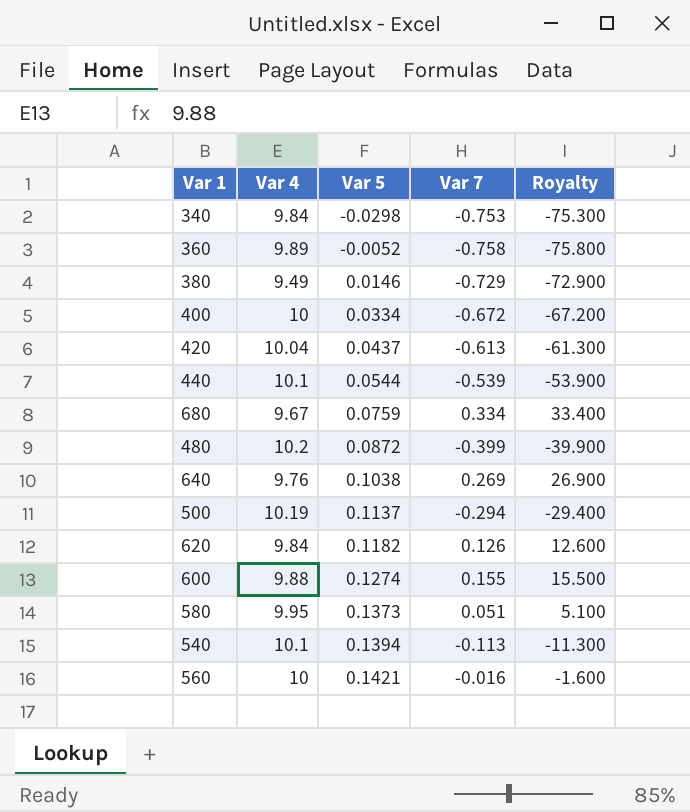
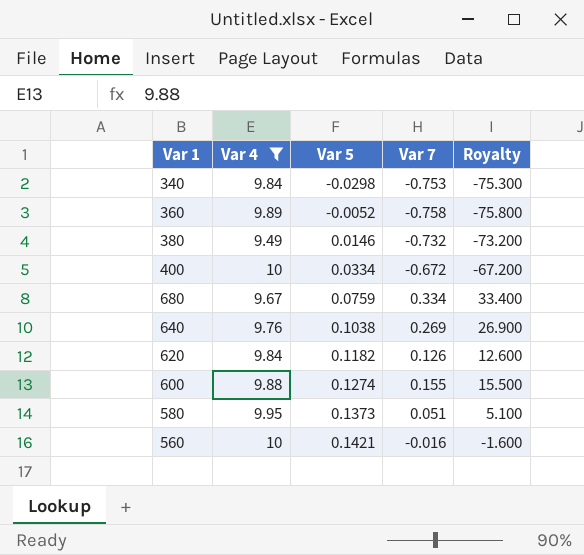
filter: none -> Var 4 <= 10
380 | Var 7: -0.729 -> -0.732
380 | Royalty: -72.900 -> -73.200

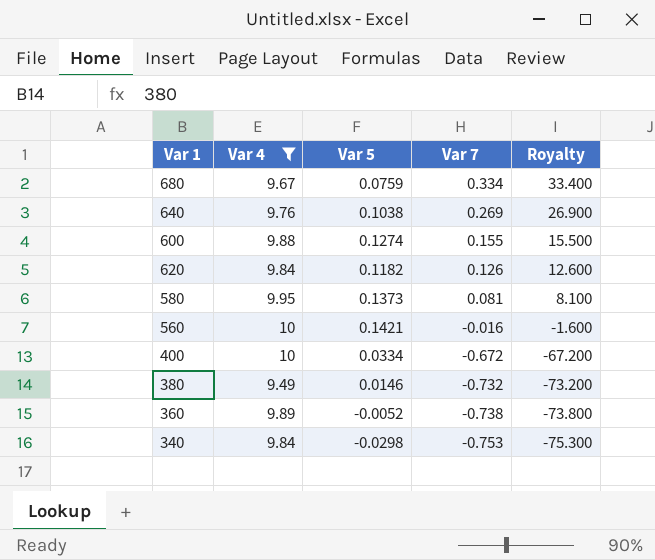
row order: Var 5 ascending -> Var 7 descending
580 | Var 7: 0.051 -> 0.081
580 | Royalty: 5.100 -> 8.100
360 | Var 7: -0.758 -> -0.738
360 | Royalty: -75.800 -> -73.800

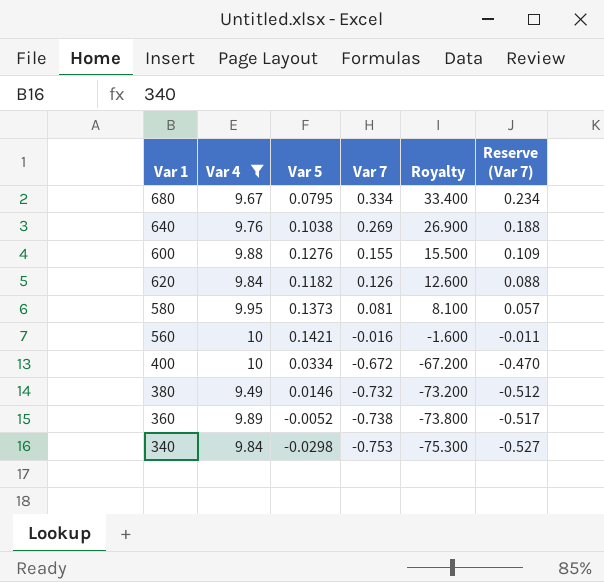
column Reserve (Var 7) | formula: none -> [Var 7] * 0.7
680 | Var 5: 0.0759 -> 0.0795
600 | Var 5: 0.1274 -> 0.1276

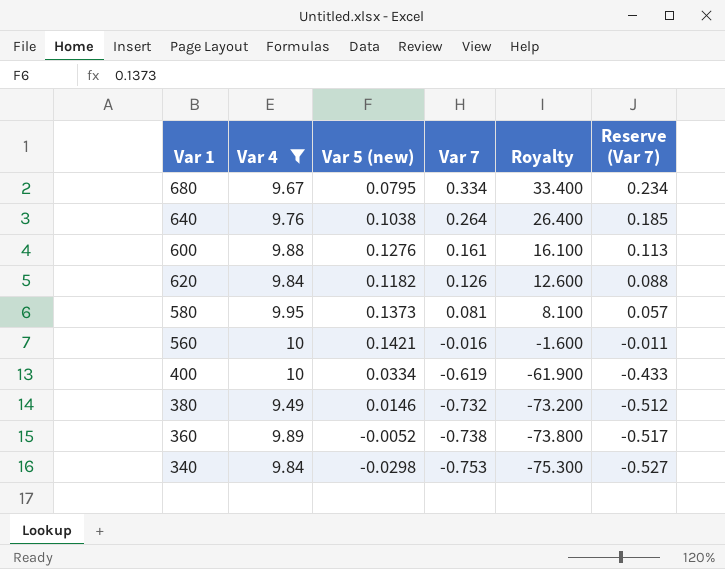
column name: Var 5 -> Var 5 (new)
640 | Var 7: 0.269 -> 0.264
640 | Royalty: 26.900 -> 26.400
640 | Reserve (Var 7): 0.188 -> 0.185
600 | Var 7: 0.155 -> 0.161
600 | Royalty: 15.500 -> 16.100
600 | Reserve (Var 7): 0.109 -> 0.113
400 | Var 7: -0.672 -> -0.619
400 | Royalty: -67.200 -> -61.900
400 | Reserve (Var 7): -0.470 -> -0.433

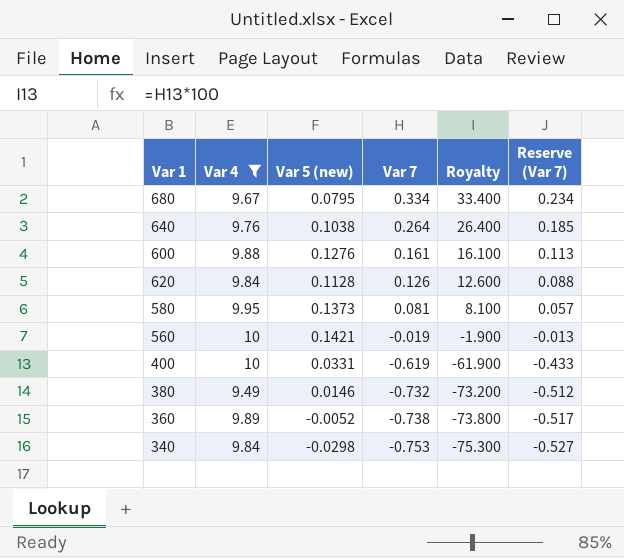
620 | Var 5 (new): 0.1182 -> 0.1128
560 | Var 7: -0.016 -> -0.019
560 | Royalty: -1.600 -> -1.900
560 | Reserve (Var 7): -0.011 -> -0.013
400 | Var 5 (new): 0.0334 -> 0.0331

